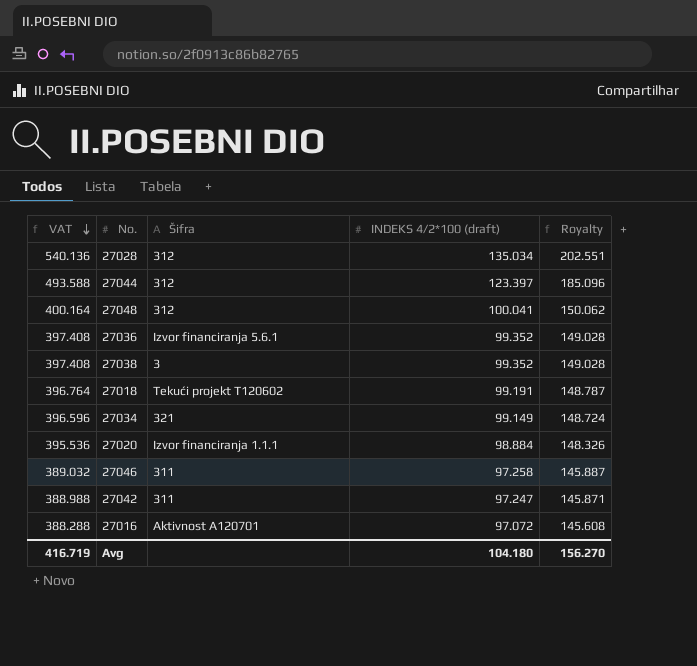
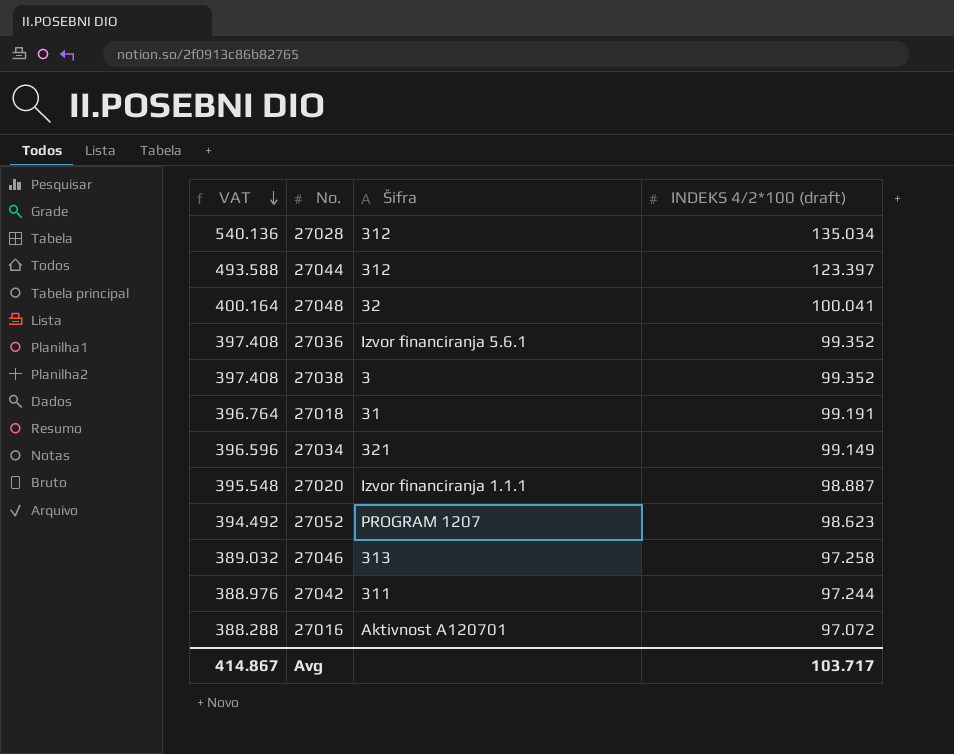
column Royalty | formula: [INDEKS 4/2*100 (draft)] * 1.5 -> none
27048 | Šifra: 312 -> 32
27018 | Šifra: Tekući projekt T120602 -> 31
27020 | VAT: 395.536 -> 395.548
27020 | INDEKS 4/2*100 (draft): 98.884 -> 98.887
row 27052: none -> 394.492 | PROGRAM 1207 | 98.623
27046 | Šifra: 311 -> 313
27042 | VAT: 388.988 -> 388.976
27042 | INDEKS 4/2*100 (draft): 97.247 -> 97.244
Avg | VAT: 416.719 -> 414.867
Avg | INDEKS 4/2*100 (draft): 104.180 -> 103.717

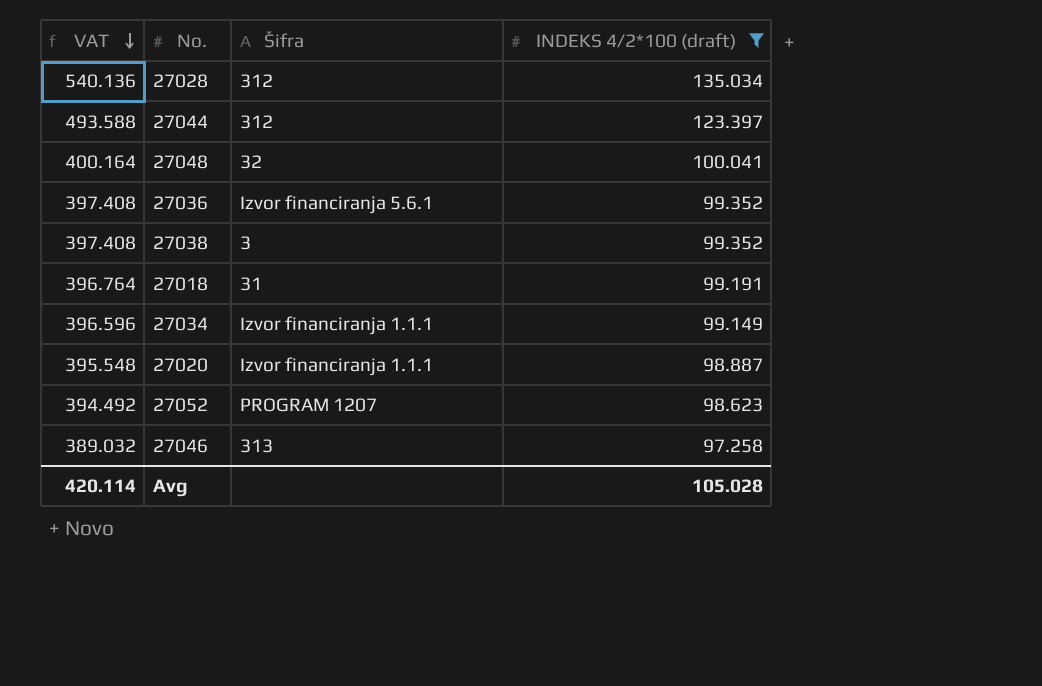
filter: none -> INDEKS 4/2*100 (draft) >= 97.258
27034 | Šifra: 321 -> Izvor financiranja 1.1.1
Avg | VAT: 414.867 -> 420.114
Avg | INDEKS 4/2*100 (draft): 103.717 -> 105.028

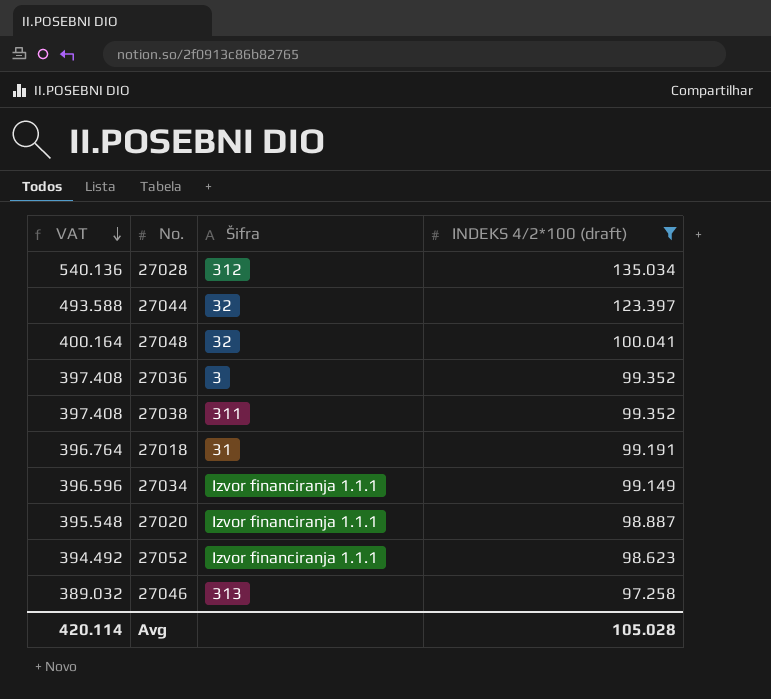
27044 | Šifra: 312 -> 32
27036 | Šifra: Izvor financiranja 5.6.1 -> 3
27038 | Šifra: 3 -> 311
27052 | Šifra: PROGRAM 1207 -> Izvor financiranja 1.1.1

